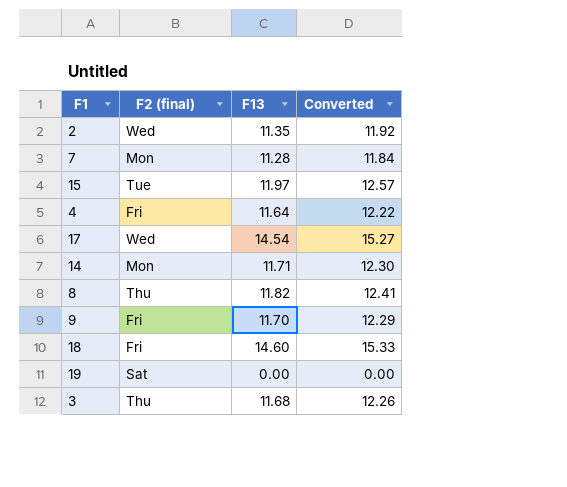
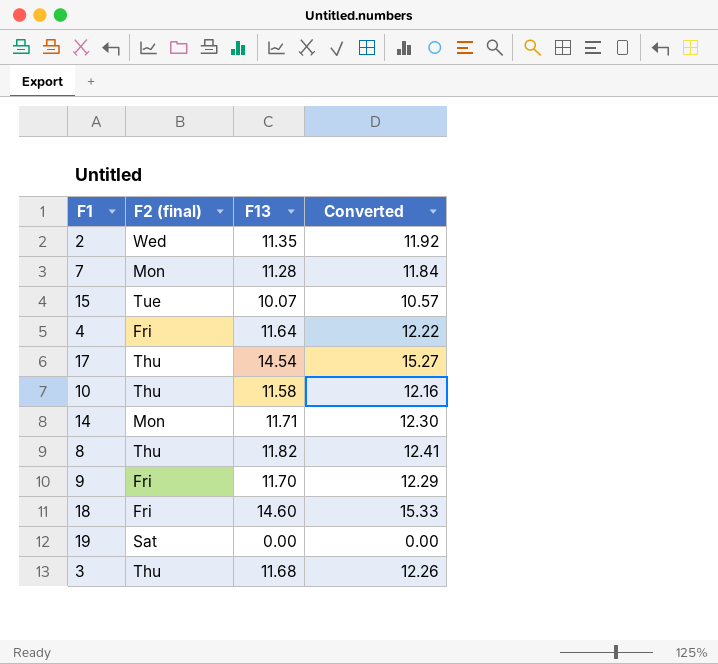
15 | F13: 11.97 -> 10.07
15 | Converted: 12.57 -> 10.57
17 | F2 (final): Wed -> Thu
row 10: none -> Thu | 11.58 | 12.16

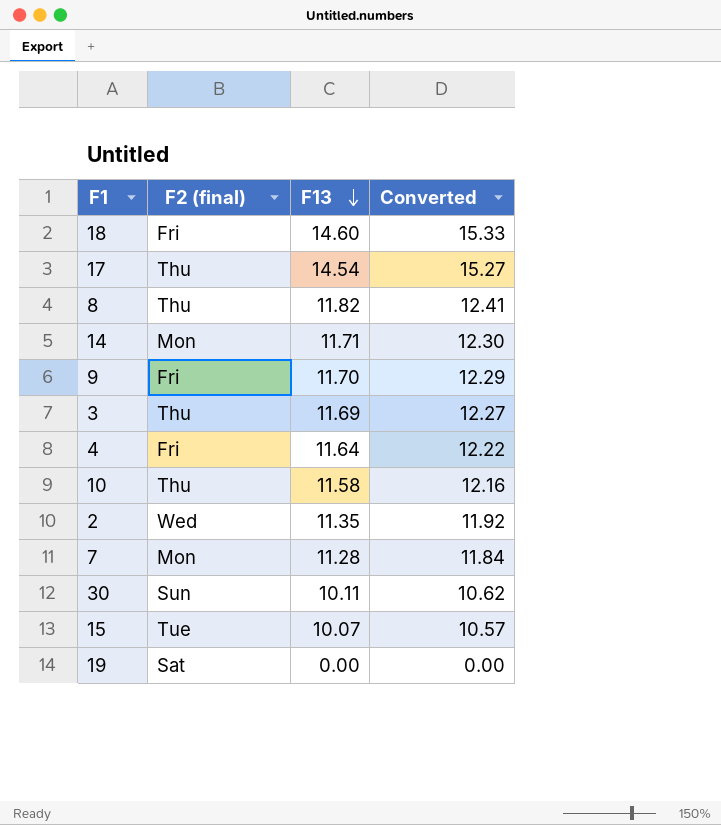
row order: none -> F13 descending
3 | F13: 11.68 -> 11.69
3 | Converted: 12.26 -> 12.27
row 30: none -> Sun | 10.11 | 10.62

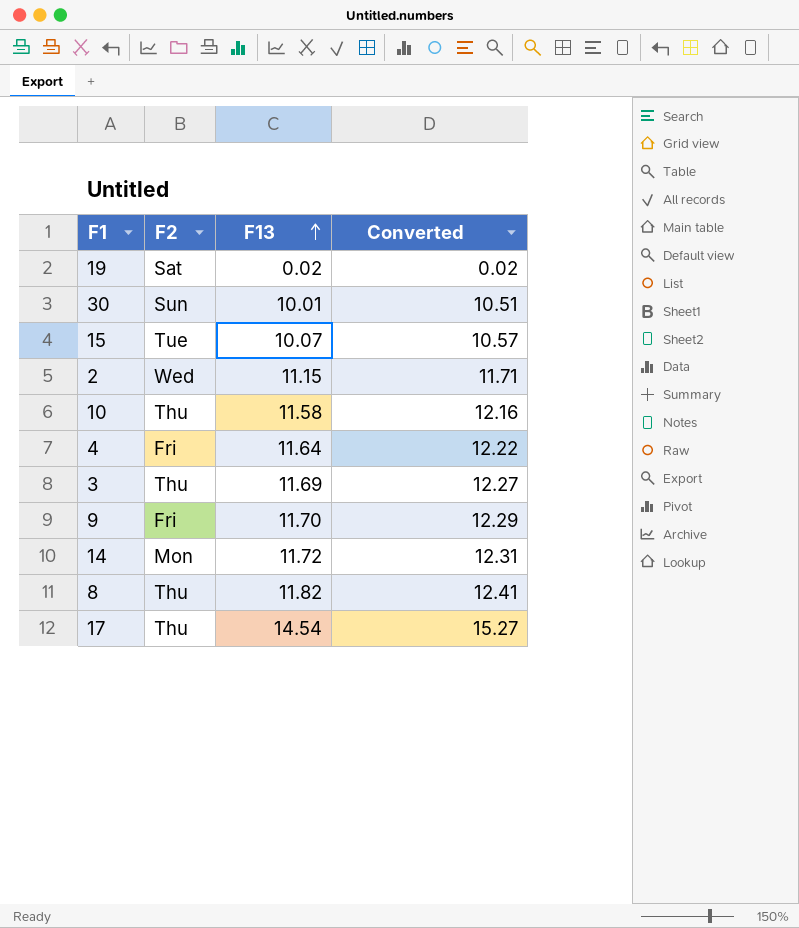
row order: F13 descending -> F13 ascending
column name: F2 (final) -> F2
row 18: Fri | 14.60 | 15.33 -> none
row 7: Mon | 11.28 | 11.84 -> none
19 | F13: 0.00 -> 0.02
19 | Converted: 0.00 -> 0.02
30 | F13: 10.11 -> 10.01
30 | Converted: 10.62 -> 10.51
2 | F13: 11.35 -> 11.15
2 | Converted: 11.92 -> 11.71
14 | F13: 11.71 -> 11.72
14 | Converted: 12.30 -> 12.31

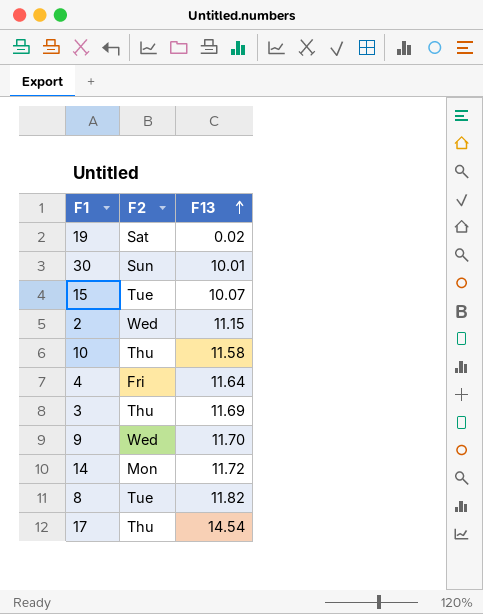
column Converted | formula: [F13] * 1.05 -> none
9 | F2: Fri -> Wed
8 | F2: Thu -> Tue

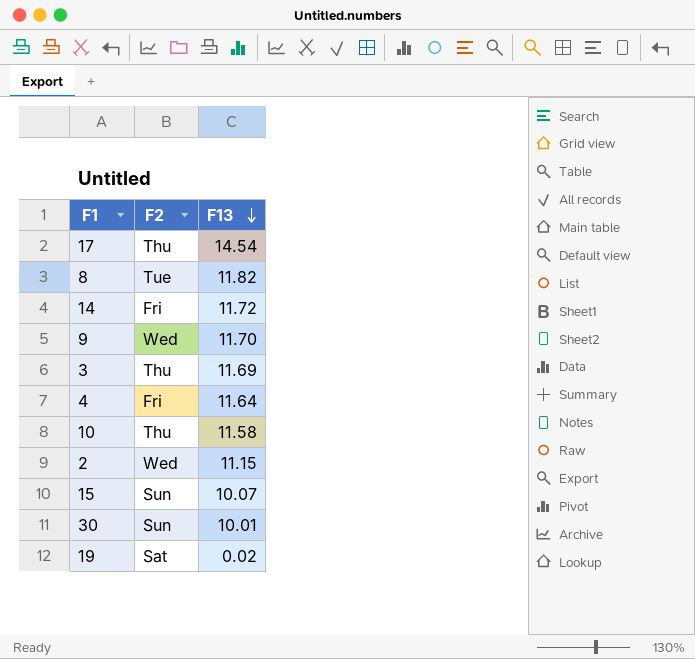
row order: F13 ascending -> F13 descending
14 | F2: Mon -> Fri
15 | F2: Tue -> Sun

